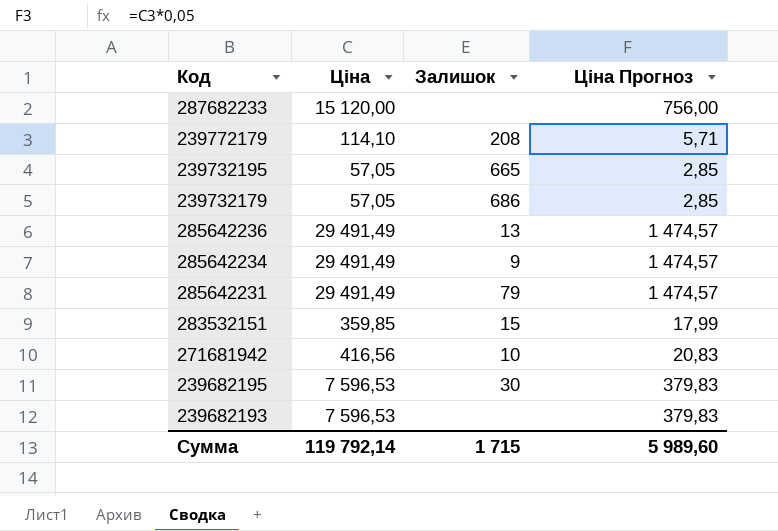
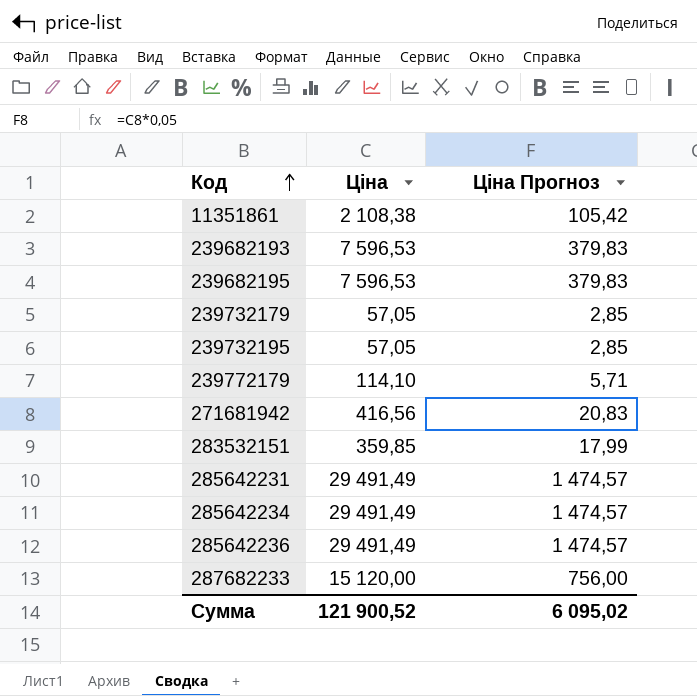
row order: none -> Код ascending
column Залишок | position: 3 -> none
row 11351861: none -> 2 108,38 | 105,42
Сумма | Ціна: 119 792,14 -> 121 900,52
Сумма | Ціна Прогноз: 5 989,60 -> 6 095,02

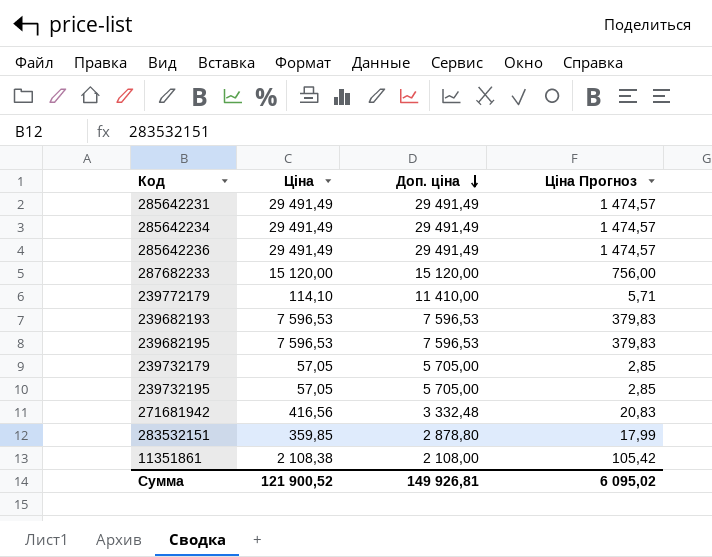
row order: Код ascending -> Доп. ціна descending
column Доп. ціна | position: none -> 3

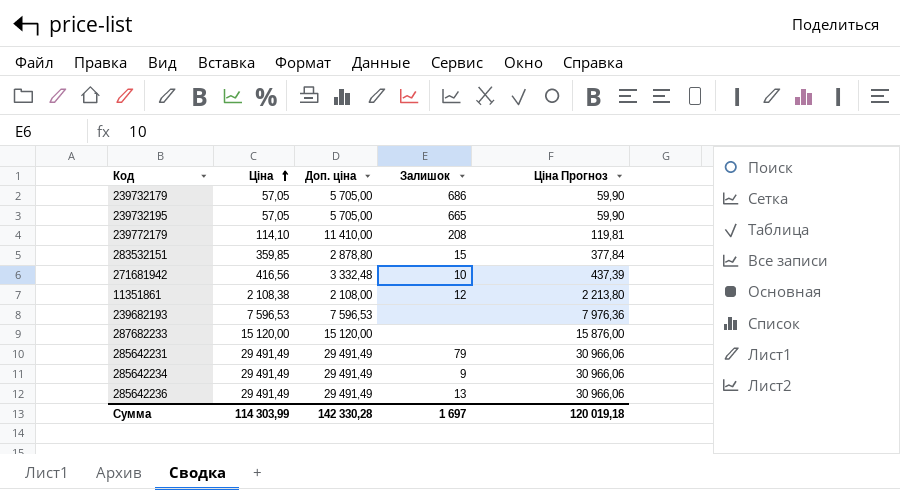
row order: Доп. ціна descending -> Ціна ascending
column Залишок | position: none -> 4
column Ціна Прогноз | formula: [Ціна] * 0,05 -> [Ціна] * 1,05
row 239682195: 7 596,53 | 7 596,53 | 379,83 -> none
Сумма | Ціна: 121 900,52 -> 114 303,99
Сумма | Доп. ціна: 149 926,81 -> 142 330,28
Сумма | Ціна Прогноз: 6 095,02 -> 120 019,18

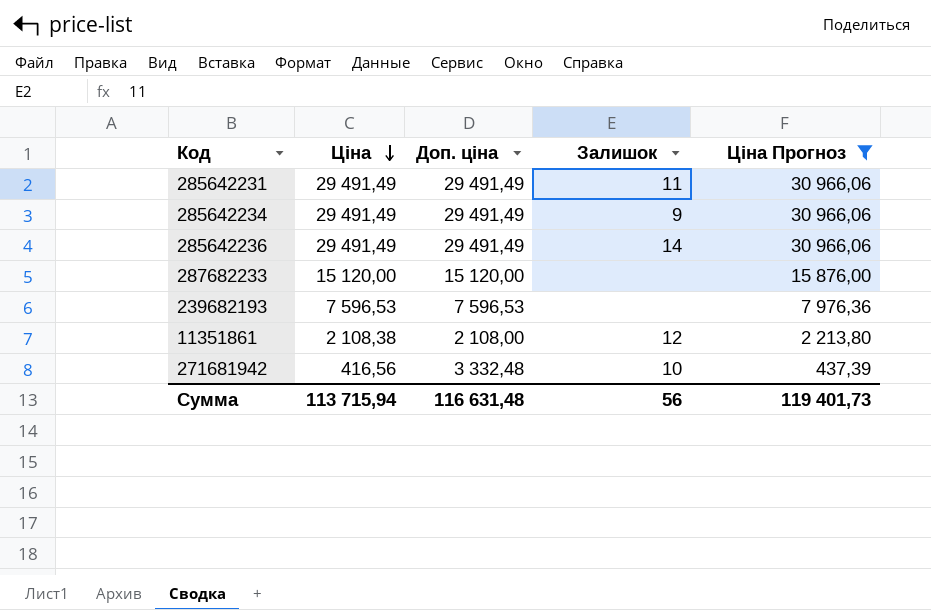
filter: none -> Ціна Прогноз >= 437,39
row order: Ціна ascending -> Ціна descending
285642231 | Залишок: 79 -> 11
285642236 | Залишок: 13 -> 14
Сумма | Ціна: 114 303,99 -> 113 715,94
Сумма | Доп. ціна: 142 330,28 -> 116 631,48
Сумма | Залишок: 1 697 -> 56
Сумма | Ціна Прогноз: 120 019,18 -> 119 401,73

